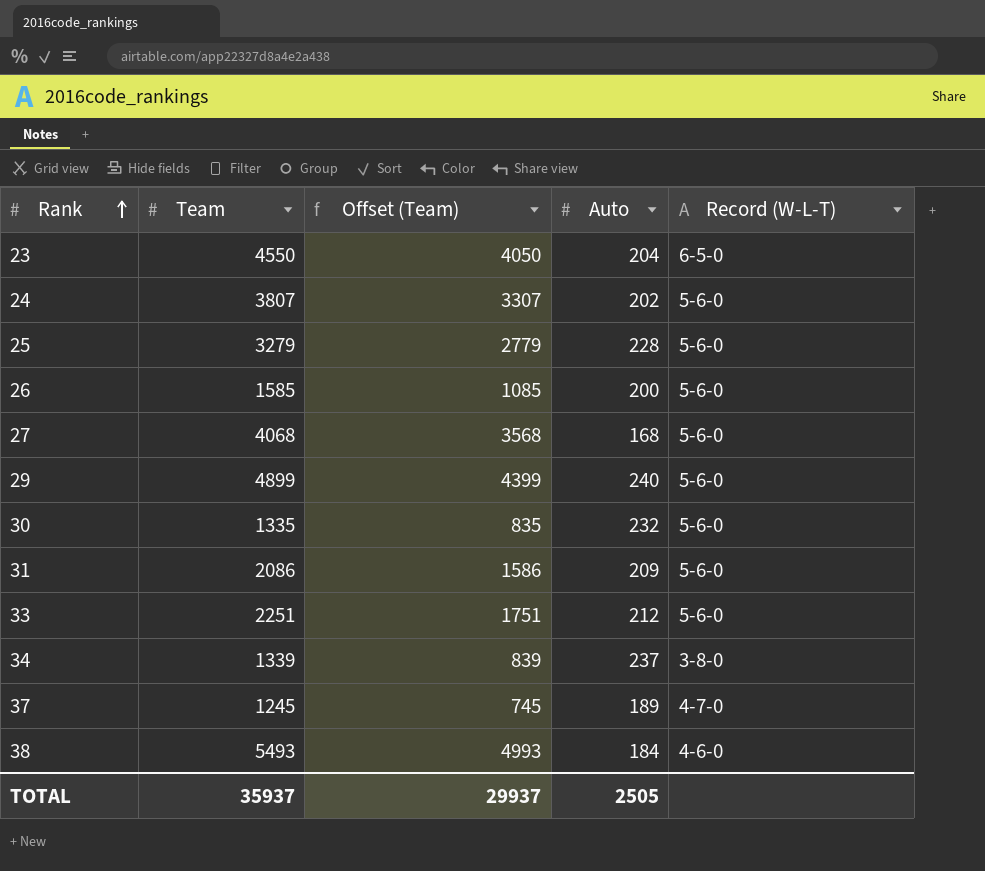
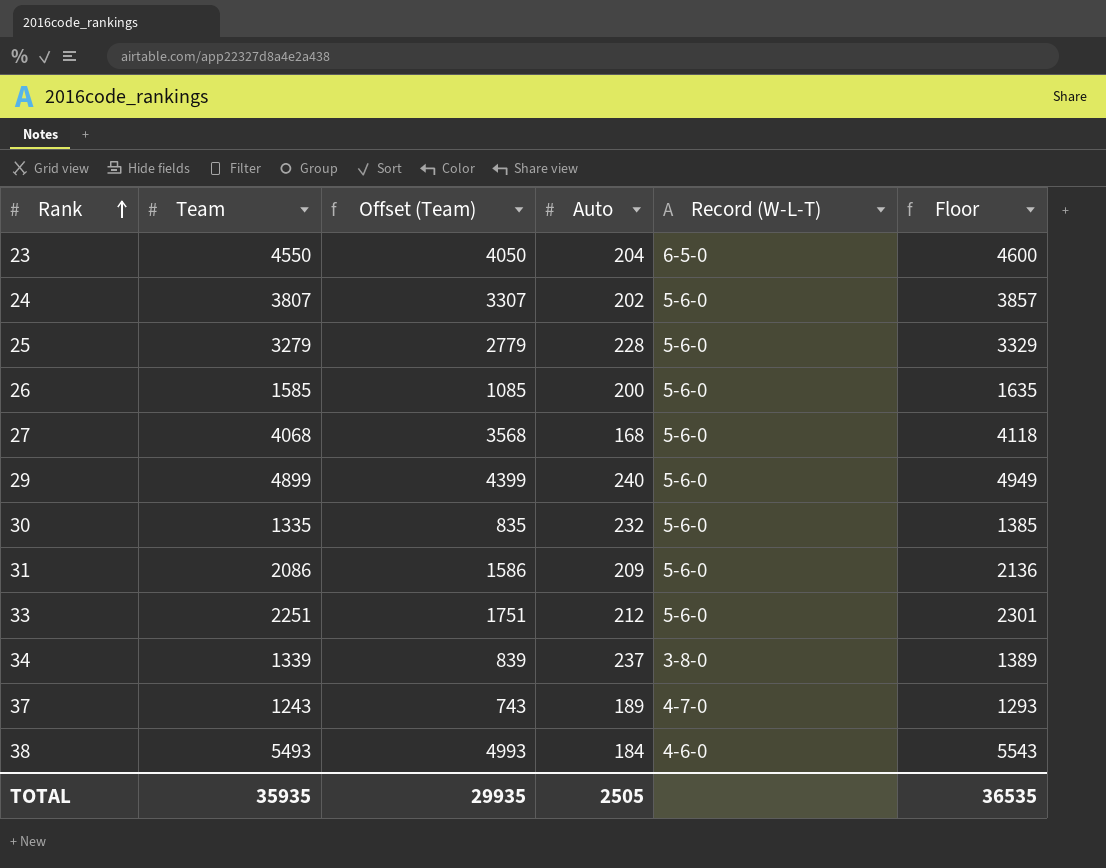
column Floor | formula: none -> [Team] + 50
37 | Team: 1245 -> 1243
37 | Offset (Team): 745 -> 743
TOTAL | Team: 35937 -> 35935
TOTAL | Offset (Team): 29937 -> 29935

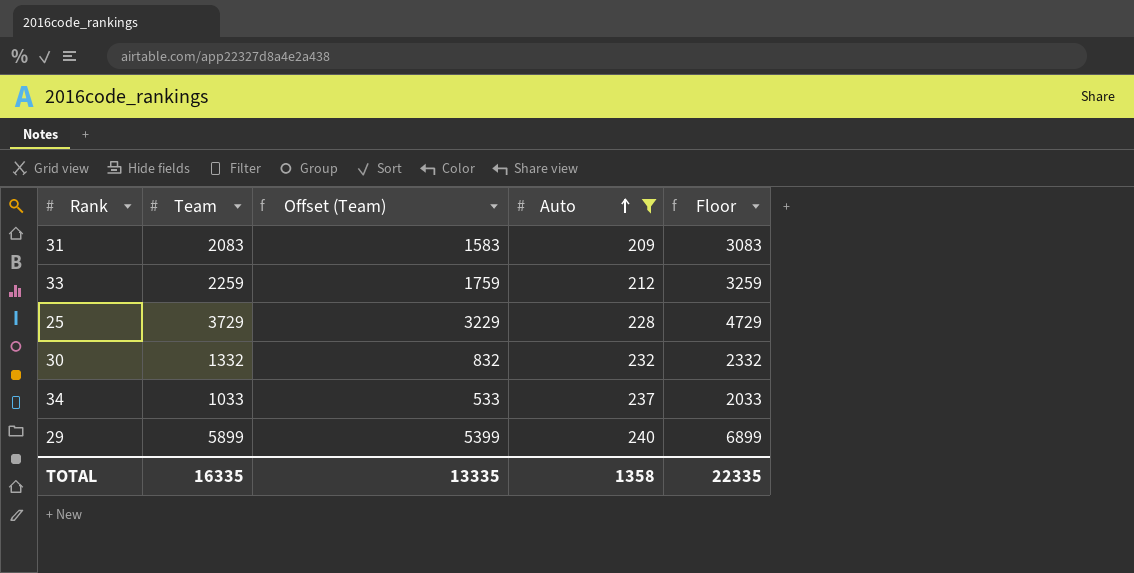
filter: none -> Auto >= 209
row order: Rank ascending -> Auto ascending
column Record (W-L-T) | position: 5 -> none
column Floor | formula: [Team] + 50 -> [Team] + 1000
31 | Team: 2086 -> 2083
31 | Offset (Team): 1586 -> 1583
33 | Team: 2251 -> 2259
33 | Offset (Team): 1751 -> 1759
25 | Team: 3279 -> 3729
25 | Offset (Team): 2779 -> 3229
30 | Team: 1335 -> 1332
30 | Offset (Team): 835 -> 832
34 | Team: 1339 -> 1033
34 | Offset (Team): 839 -> 533
29 | Team: 4899 -> 5899
29 | Offset (Team): 4399 -> 5399
TOTAL | Team: 35935 -> 16335
TOTAL | Offset (Team): 29935 -> 13335
TOTAL | Auto: 2505 -> 1358
TOTAL | Floor: 36535 -> 22335

